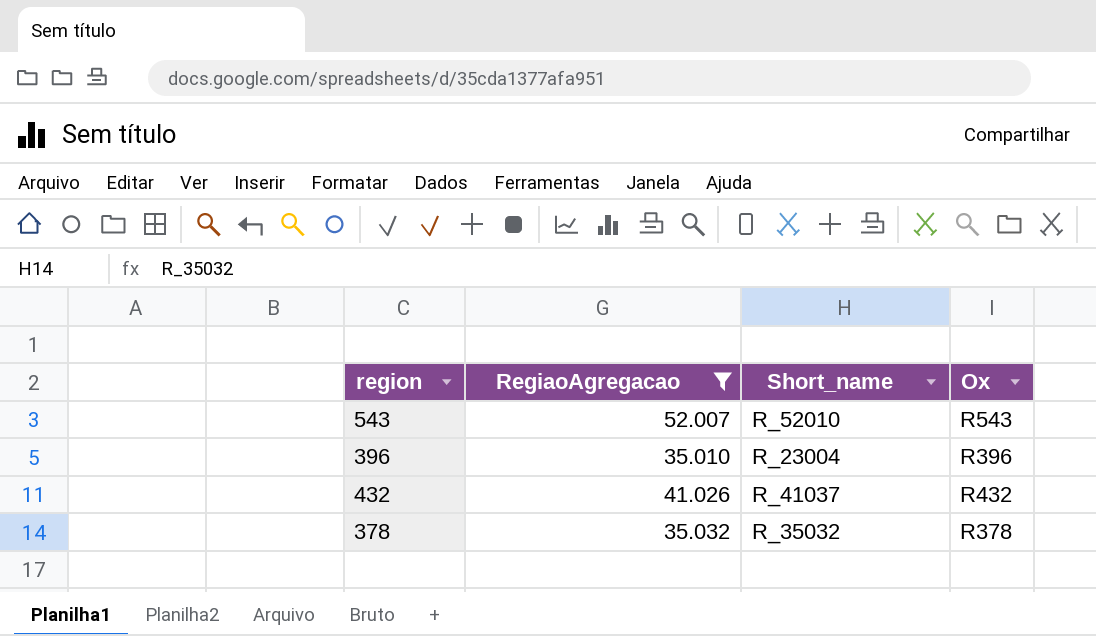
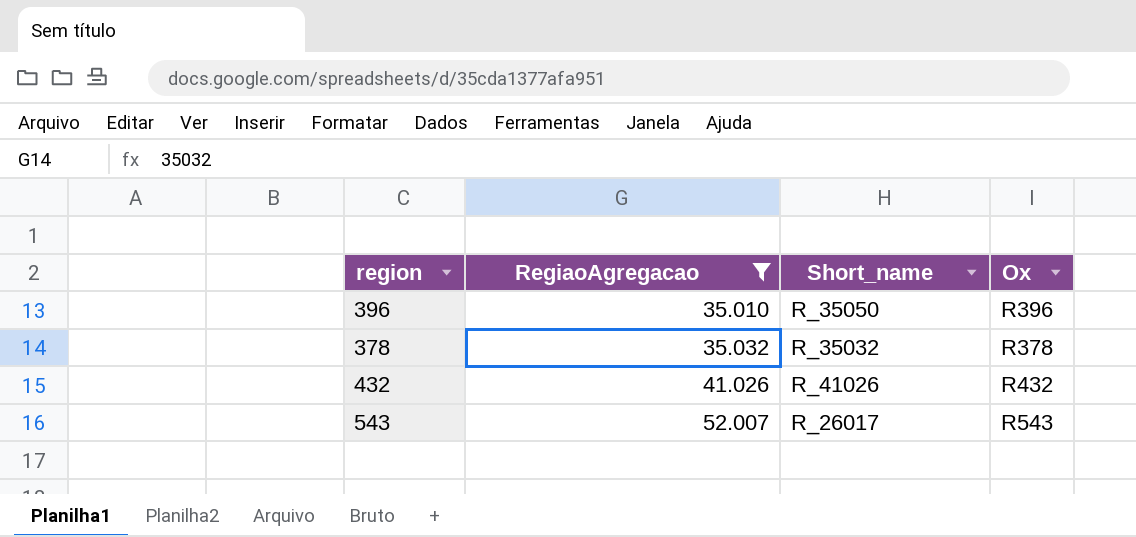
row order: none -> RegiaoAgregacao ascending
396 | Short_name: R_23004 -> R_35050
432 | Short_name: R_41037 -> R_41026
543 | Short_name: R_52010 -> R_26017

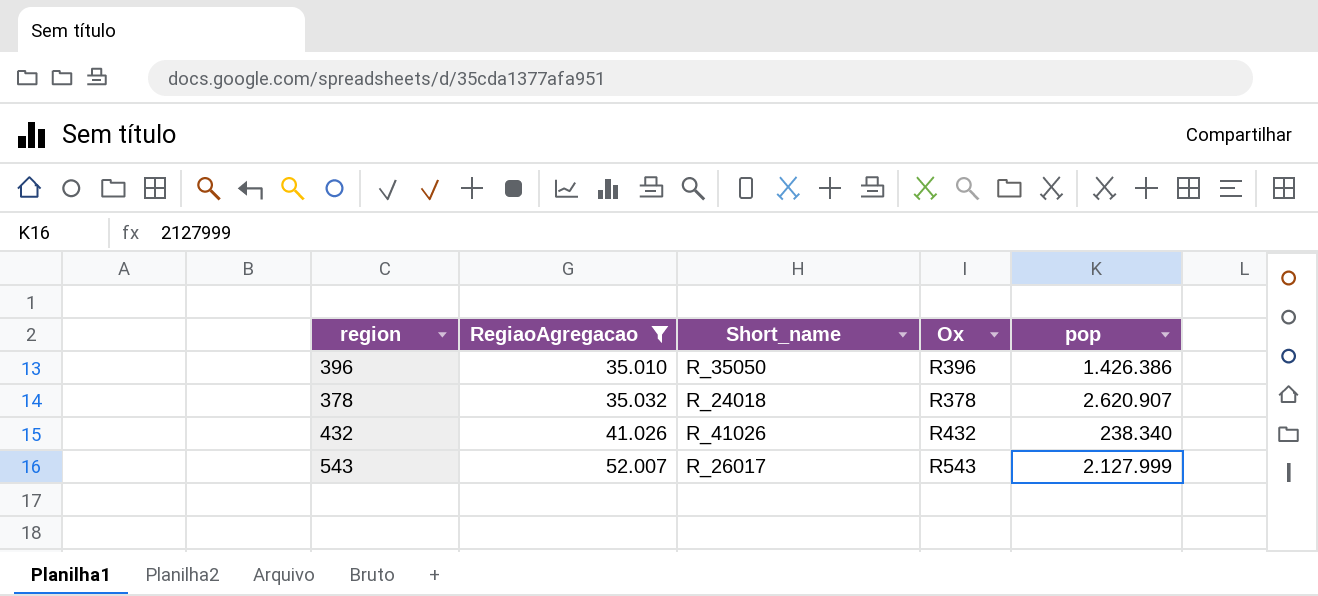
column pop | position: none -> 5
378 | Short_name: R_35032 -> R_24018

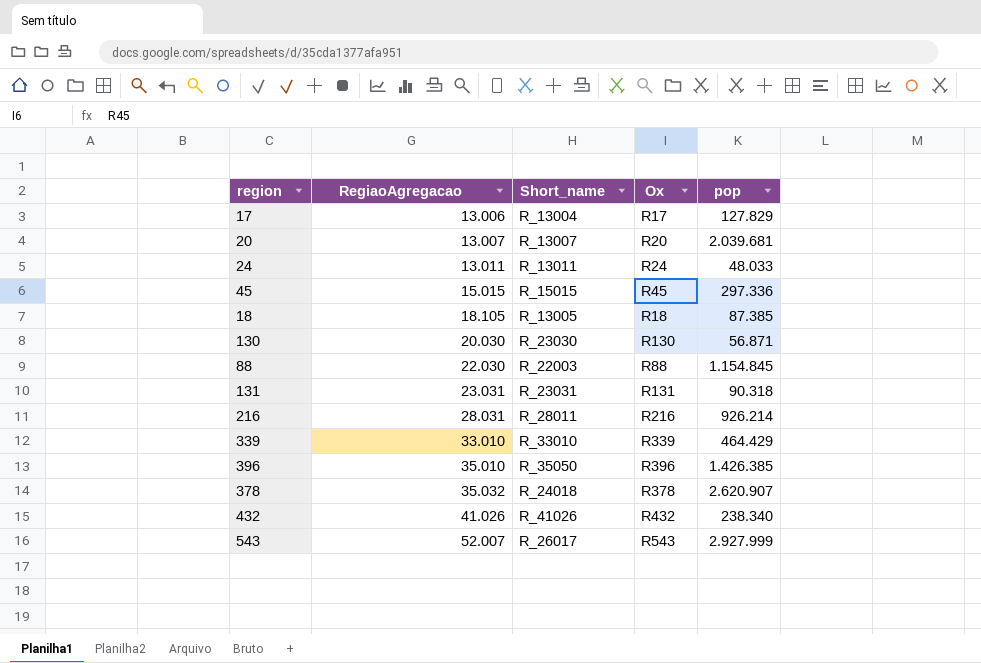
filter: RegiaoAgregacao >= 35.010 -> none
396 | pop: 1.426.386 -> 1.426.385
543 | pop: 2.127.999 -> 2.927.999

